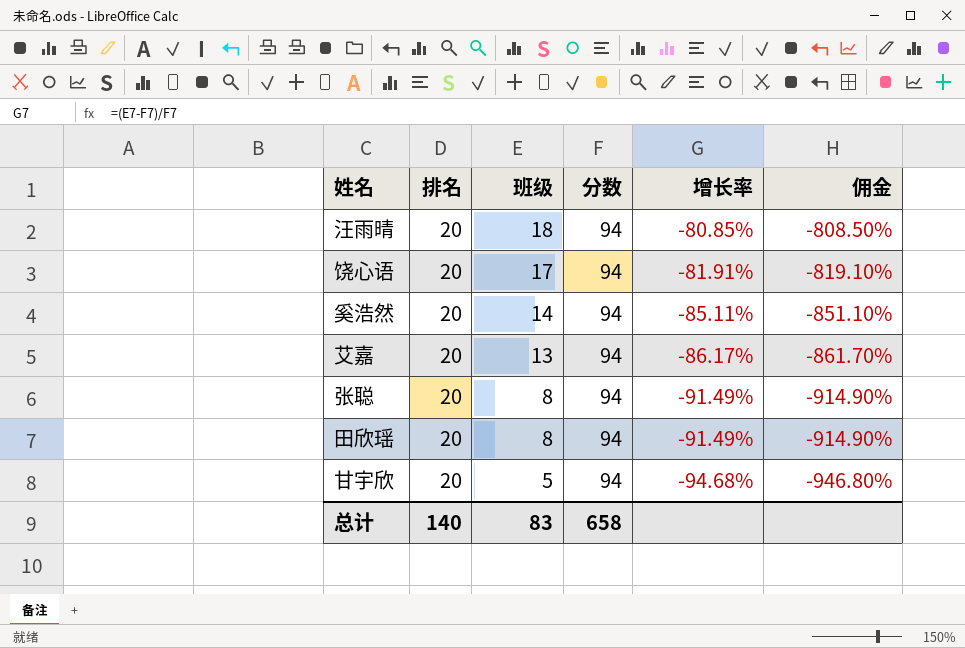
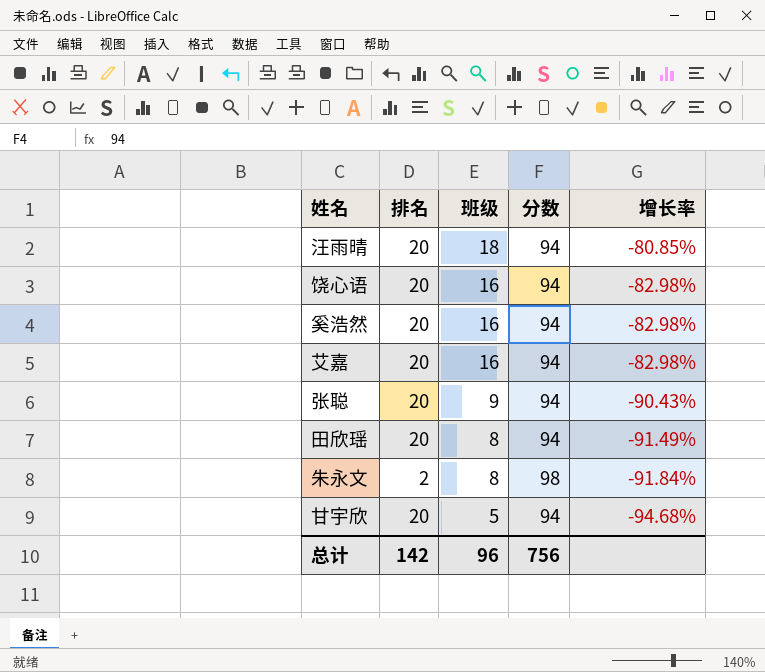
column 佣金 | formula: [增长率] * 10 -> none
饶心语 | 班级: 17 -> 16
饶心语 | 增长率: -81.91% -> -82.98%
奚浩然 | 班级: 14 -> 16
奚浩然 | 增长率: -85.11% -> -82.98%
艾嘉 | 班级: 13 -> 16
艾嘉 | 增长率: -86.17% -> -82.98%
张聪 | 班级: 8 -> 9
张聪 | 增长率: -91.49% -> -90.43%
row 朱永文: none -> 2 | 8 | 98 | -91.84%
总计 | 排名: 140 -> 142
总计 | 班级: 83 -> 96
总计 | 分数: 658 -> 756

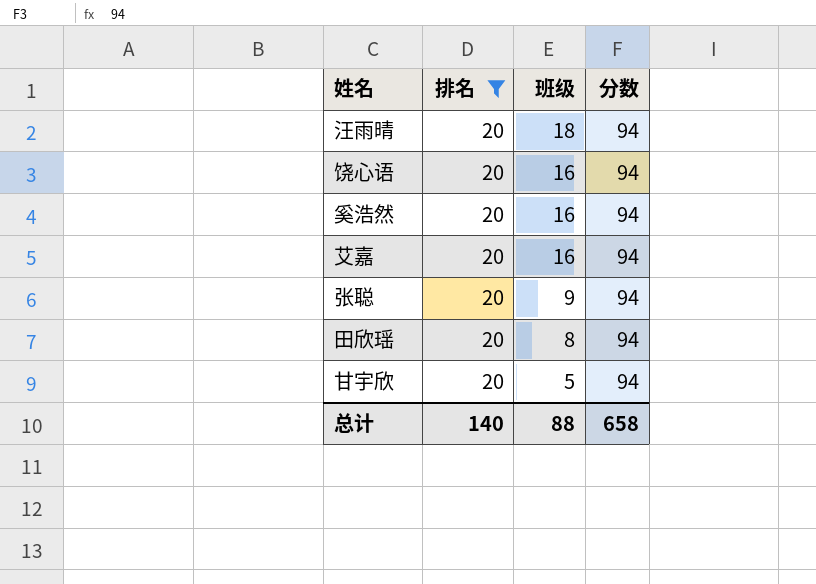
filter: none -> 排名 = 20
column 增长率 | formula: ([班级] - [分数]) / [分数] -> none
总计 | 排名: 142 -> 140
总计 | 班级: 96 -> 88
总计 | 分数: 756 -> 658

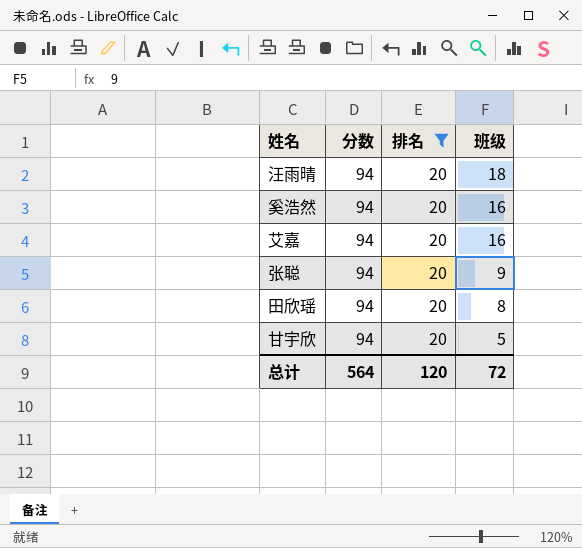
column 分数 | position: 4 -> 2
row 饶心语: 20 | 16 | 94 -> none
总计 | 分数: 658 -> 564
总计 | 排名: 140 -> 120
总计 | 班级: 88 -> 72

